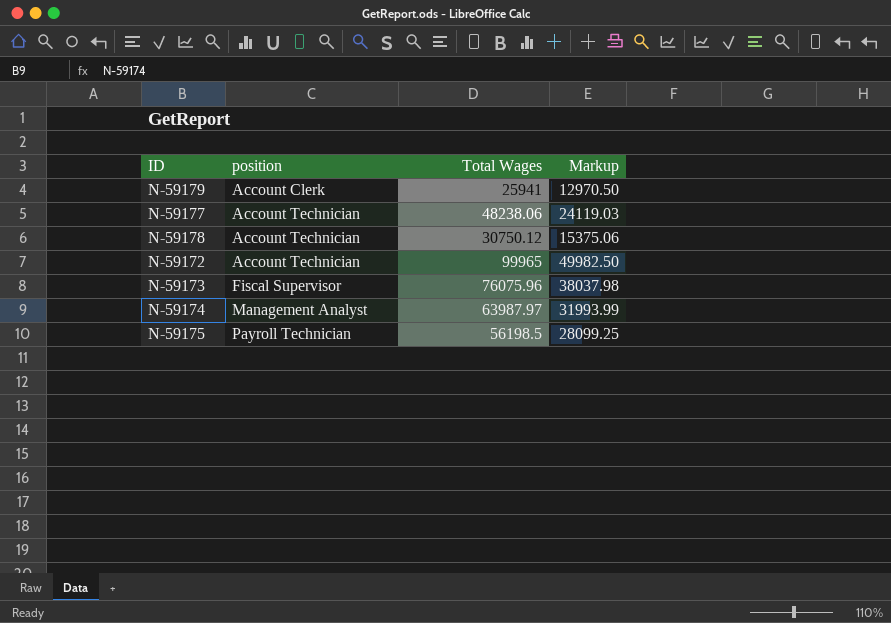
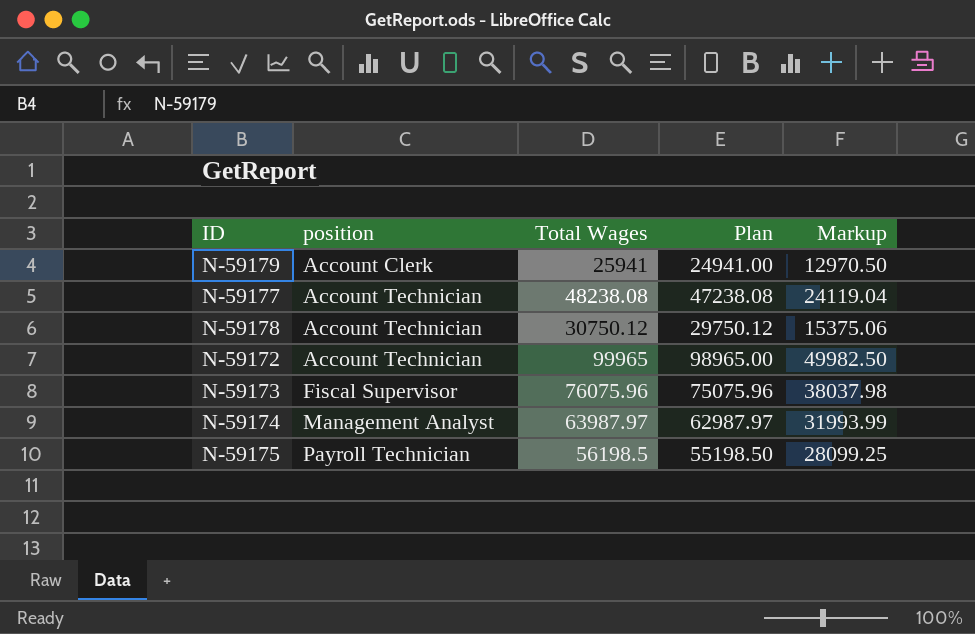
column Plan | formula: none -> [Total Wages] - 1000
N-59177 | Total Wages: 48238.06 -> 48238.08
N-59177 | Markup: 24119.03 -> 24119.04

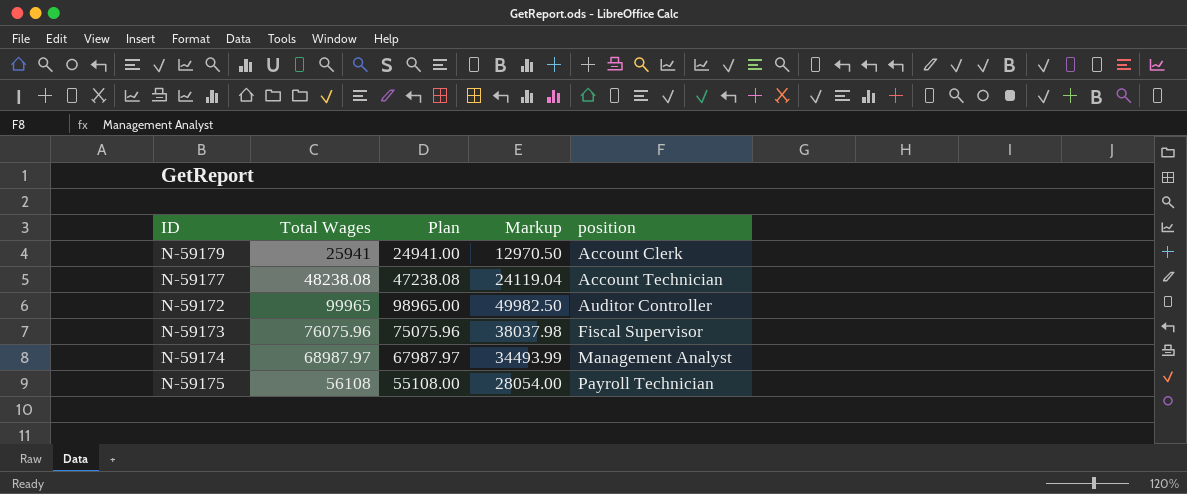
column position | position: 2 -> 5
row N-59178: Account Technician | 30750.12 | 29750.12 | 15375.06 -> none
N-59172 | position: Account Technician -> Auditor Controller
N-59174 | Total Wages: 63987.97 -> 68987.97
N-59174 | Plan: 62987.97 -> 67987.97
N-59174 | Markup: 31993.99 -> 34493.99
N-59175 | Total Wages: 56198.5 -> 56108
N-59175 | Plan: 55198.50 -> 55108.00
N-59175 | Markup: 28099.25 -> 28054.00

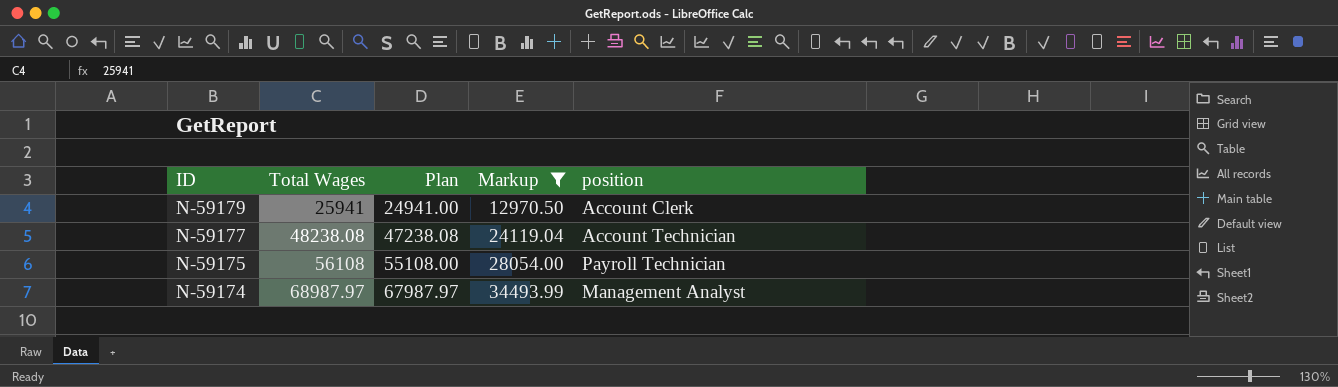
filter: none -> Markup <= 34493.99
row order: position ascending -> ID descending

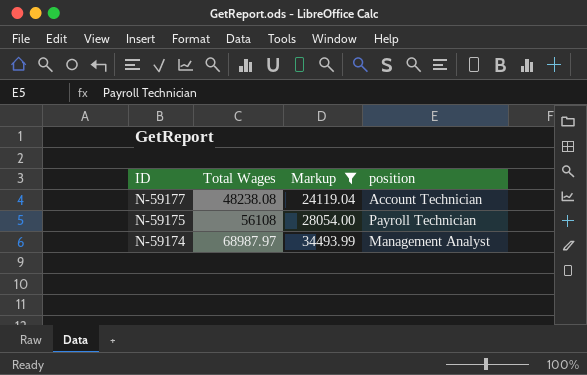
column Plan | formula: [Total Wages] - 1000 -> none
row N-59179: 25941 | 24941.00 | 12970.50 | Account Clerk -> none

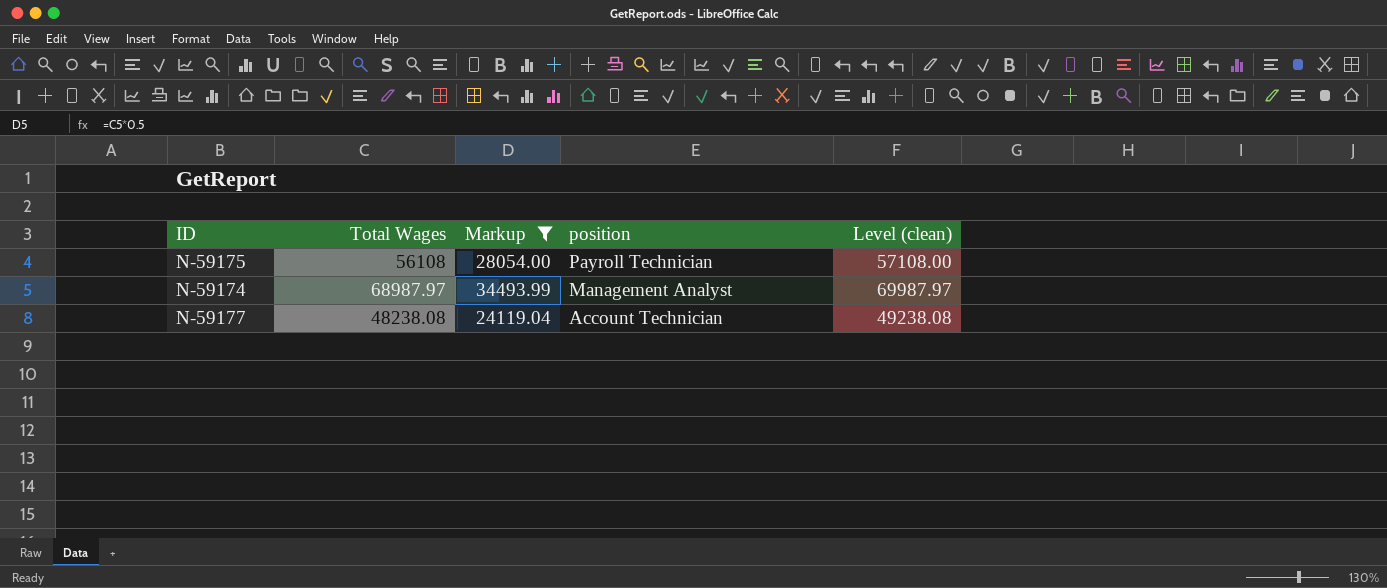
row order: ID descending -> position descending
column Level (clean) | formula: none -> [Total Wages] + 1000

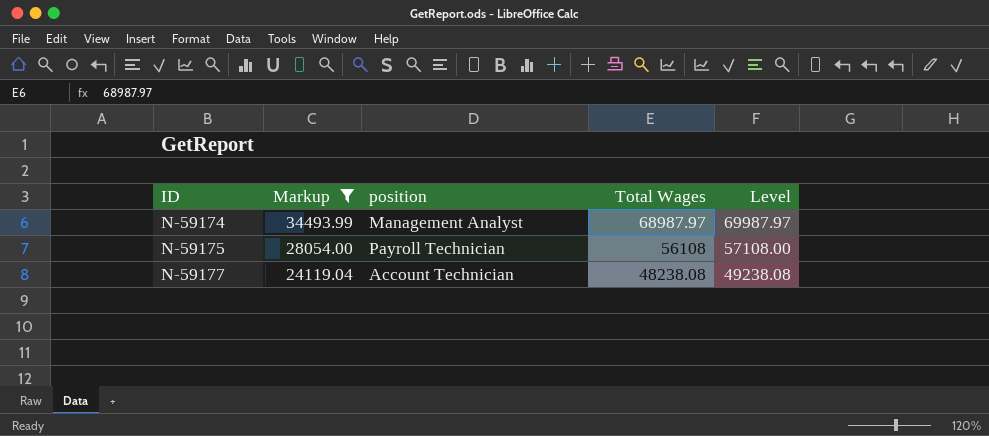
row order: position descending -> ID ascending
column Total Wages | position: 2 -> 4
column name: Level (clean) -> Level

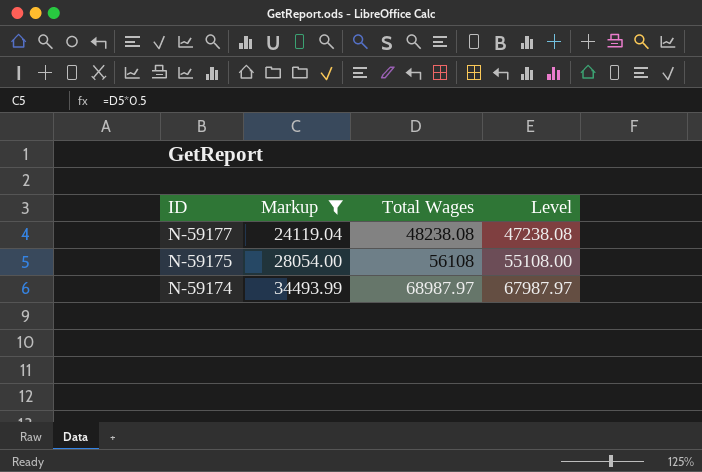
row order: ID ascending -> ID descending
column position | position: 3 -> none
column Level | formula: [Total Wages] + 1000 -> [Total Wages] - 1000

